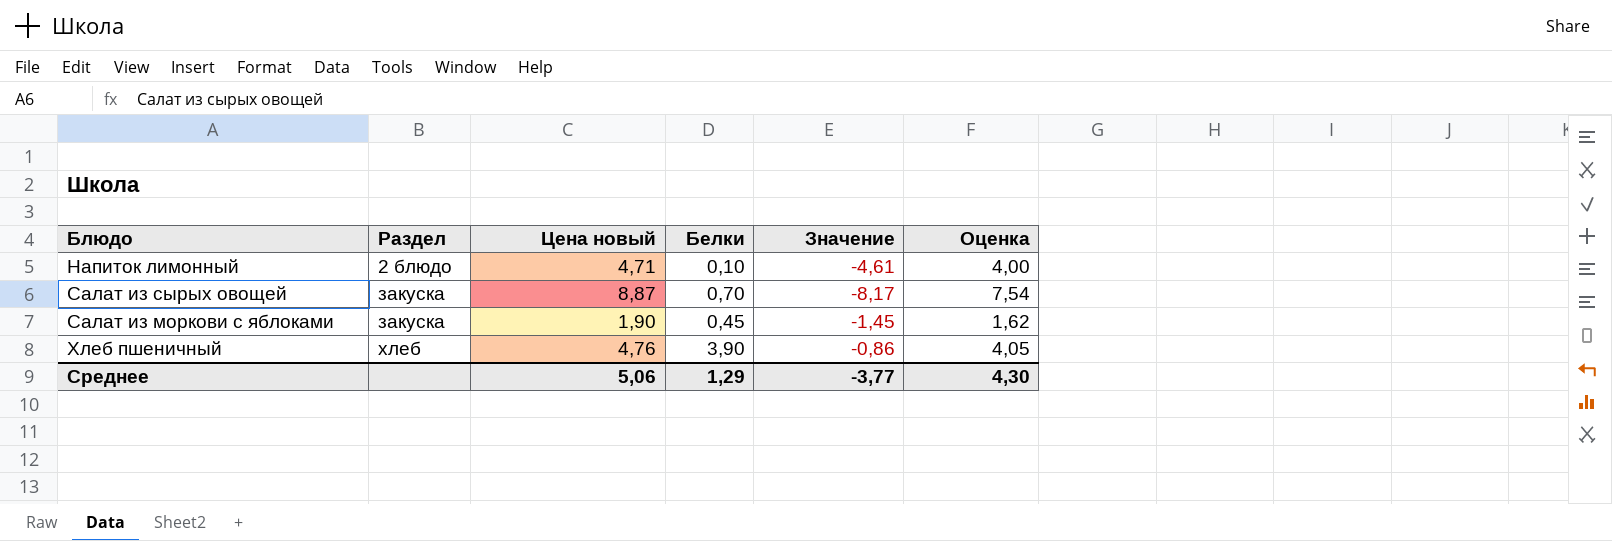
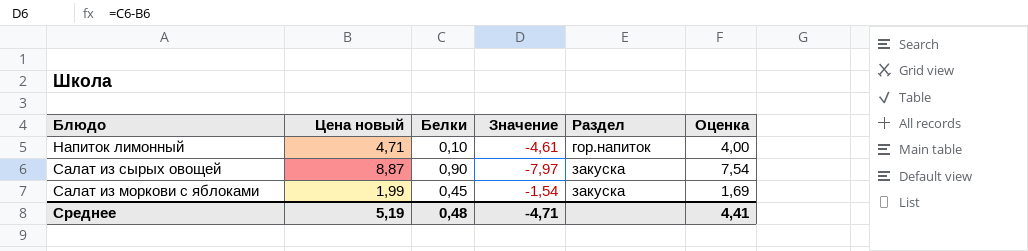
column Раздел | position: 2 -> 5
row Хлеб пшеничный: хлеб | 4,76 | 3,90 | -0,86 | 4,05 -> none
Напиток лимонный | Раздел: 2 блюдо -> гор.напиток
Салат из сырых овощей | Белки: 0,70 -> 0,90
Салат из сырых овощей | Значение: -8,17 -> -7,97
Салат из моркови с яблоками | Цена новый: 1,90 -> 1,99
Салат из моркови с яблоками | Значение: -1,45 -> -1,54
Салат из моркови с яблоками | Оценка: 1,62 -> 1,69
Среднее | Цена новый: 5,06 -> 5,19
Среднее | Белки: 1,29 -> 0,48
Среднее | Значение: -3,77 -> -4,71
Среднее | Оценка: 4,30 -> 4,41

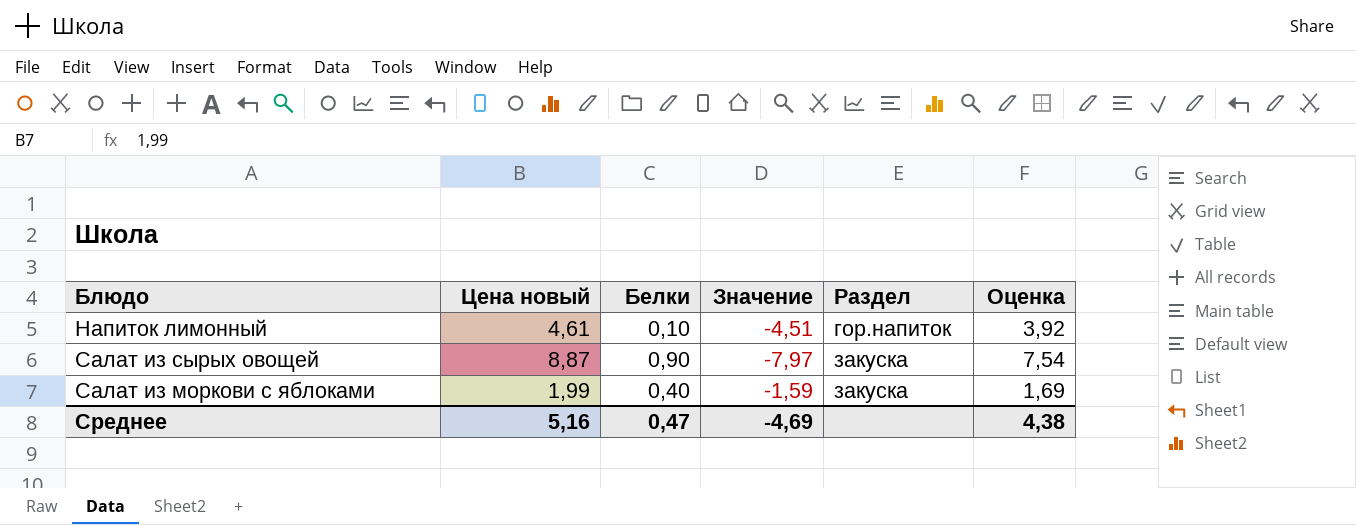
Напиток лимонный | Цена новый: 4,71 -> 4,61
Напиток лимонный | Значение: -4,61 -> -4,51
Напиток лимонный | Оценка: 4,00 -> 3,92
Салат из моркови с яблоками | Белки: 0,45 -> 0,40
Салат из моркови с яблоками | Значение: -1,54 -> -1,59
Среднее | Цена новый: 5,19 -> 5,16
Среднее | Белки: 0,48 -> 0,47
Среднее | Значение: -4,71 -> -4,69
Среднее | Оценка: 4,41 -> 4,38

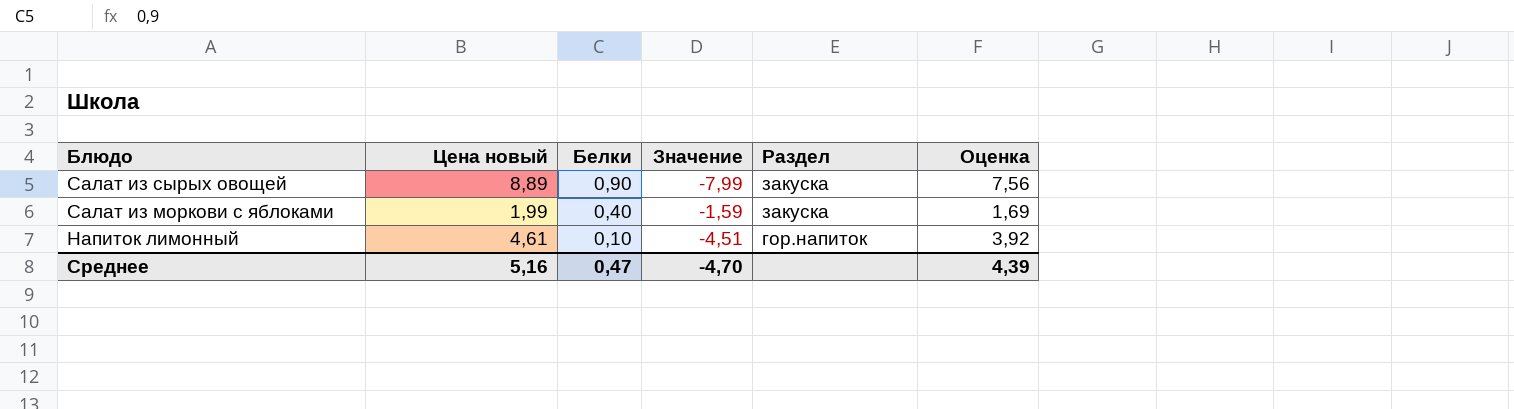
row order: Раздел ascending -> Блюдо descending
Салат из сырых овощей | Цена новый: 8,87 -> 8,89
Салат из сырых овощей | Значение: -7,97 -> -7,99
Салат из сырых овощей | Оценка: 7,54 -> 7,56
Среднее | Значение: -4,69 -> -4,70
Среднее | Оценка: 4,38 -> 4,39

